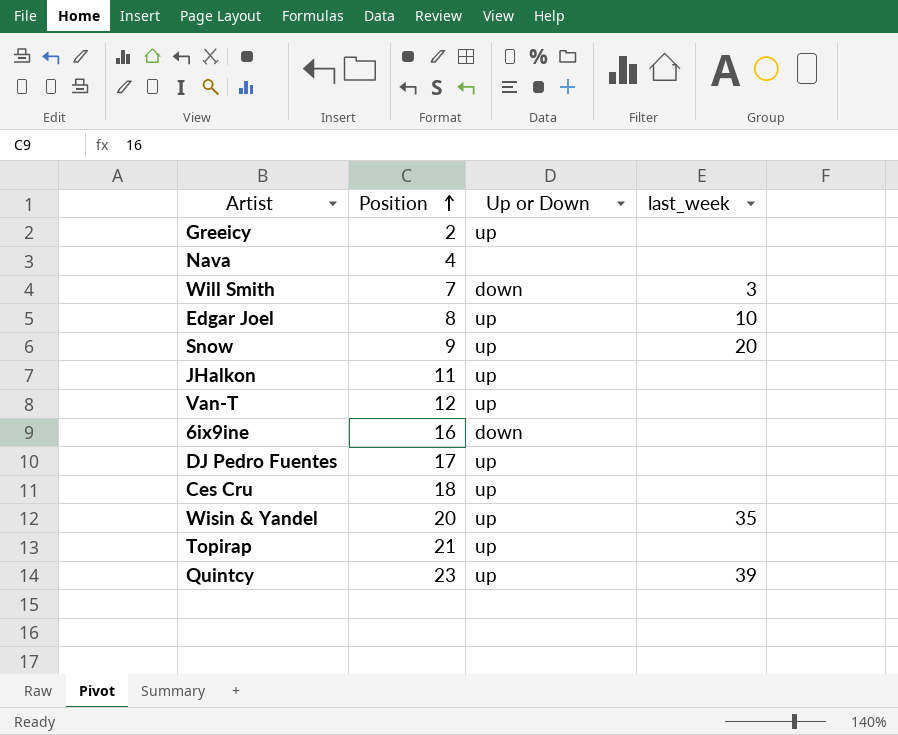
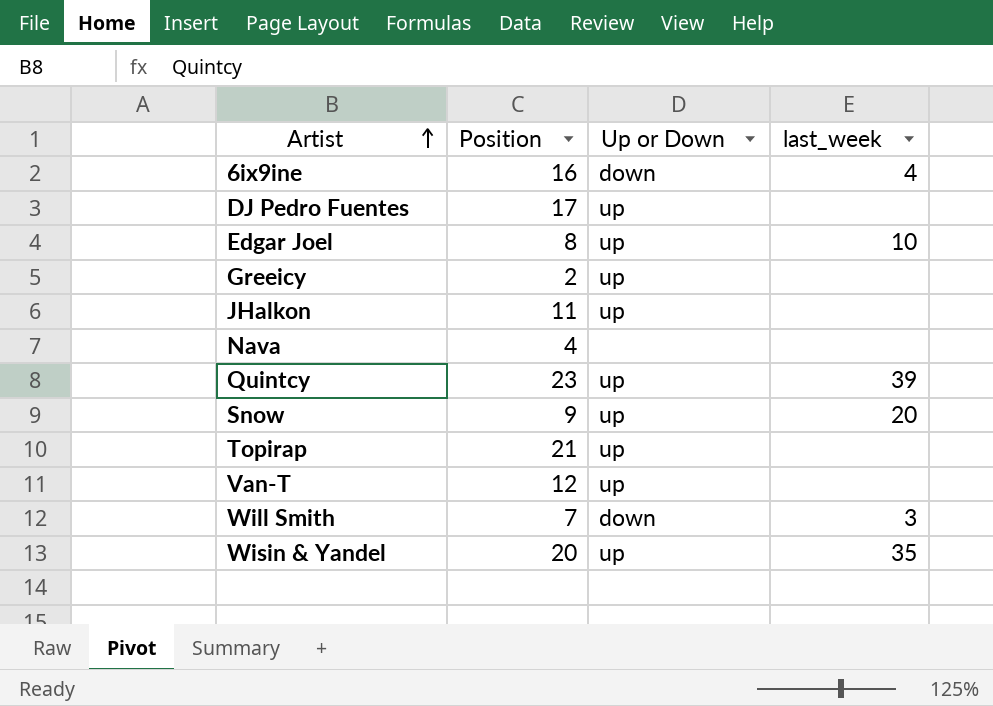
row order: Position ascending -> Artist ascending
row Ces Cru: 18 | up | none -> none
6ix9ine | last_week: none -> 4

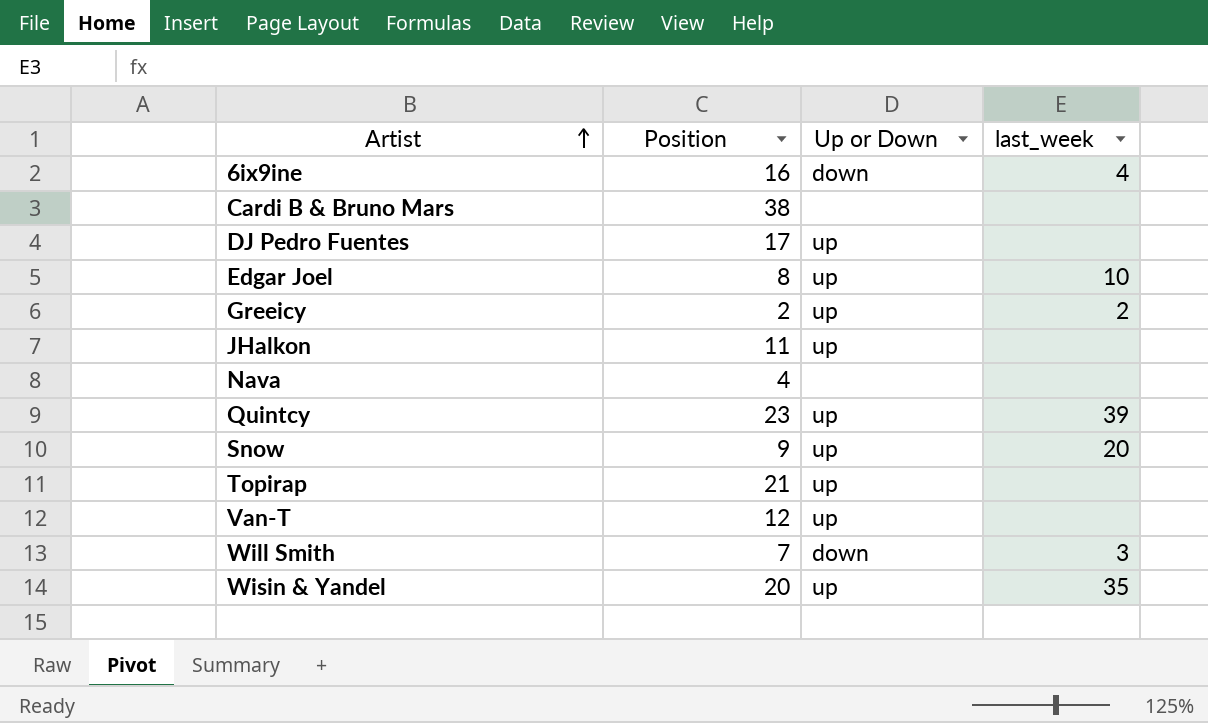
row Cardi B & Bruno Mars: none -> 38 | none | none
Greeicy | last_week: none -> 2

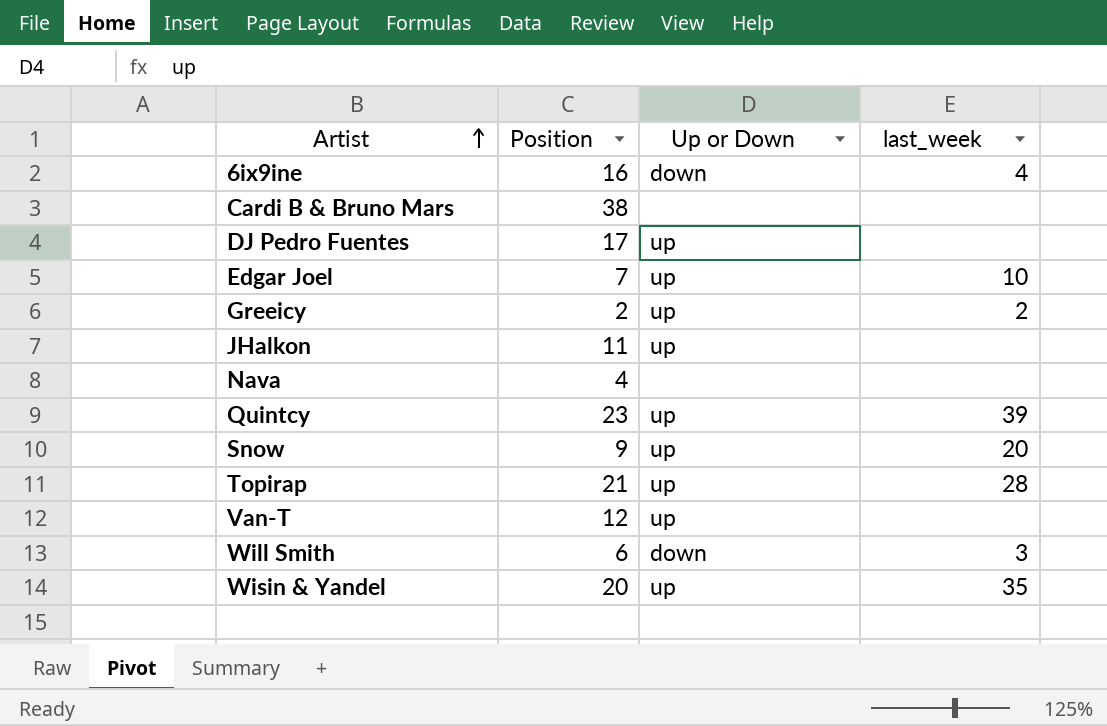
Edgar Joel | Position: 8 -> 7
Topirap | last_week: none -> 28
Will Smith | Position: 7 -> 6

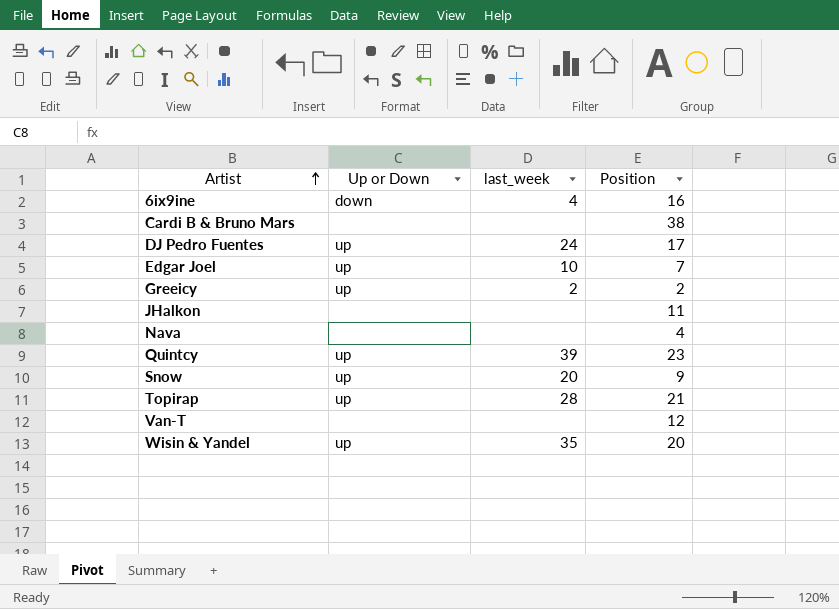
column Position | position: 2 -> 4
row Will Smith: 6 | down | 3 -> none
DJ Pedro Fuentes | last_week: none -> 24
JHalkon | Up or Down: up -> none
Van-T | Up or Down: up -> none

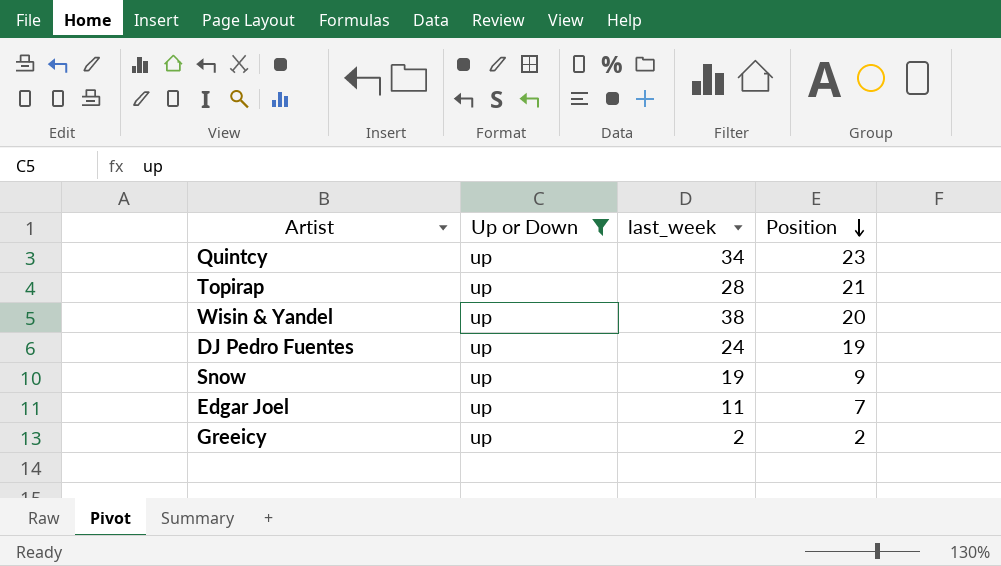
filter: none -> Up or Down = up
row order: Artist ascending -> Position descending
Quintcy | last_week: 39 -> 34
Wisin & Yandel | last_week: 35 -> 38
DJ Pedro Fuentes | Position: 17 -> 19
Snow | last_week: 20 -> 19
Edgar Joel | last_week: 10 -> 11

